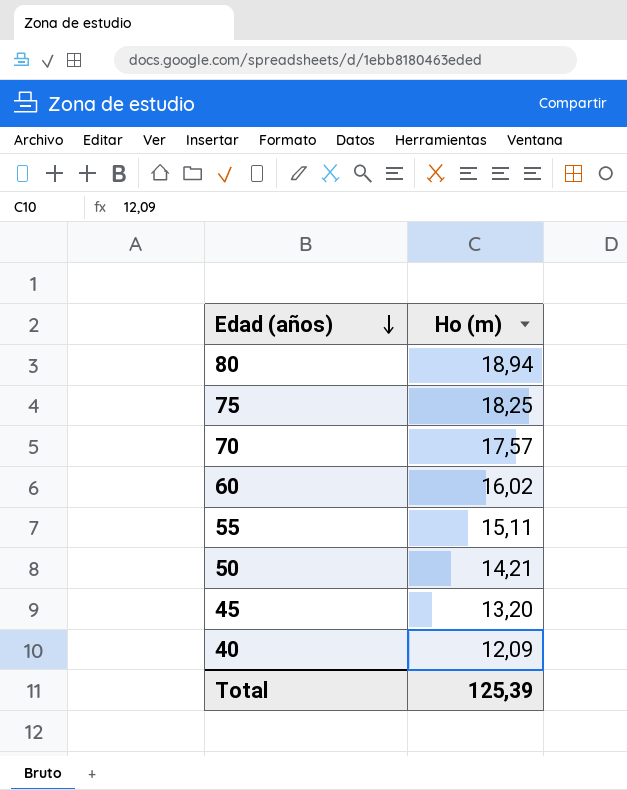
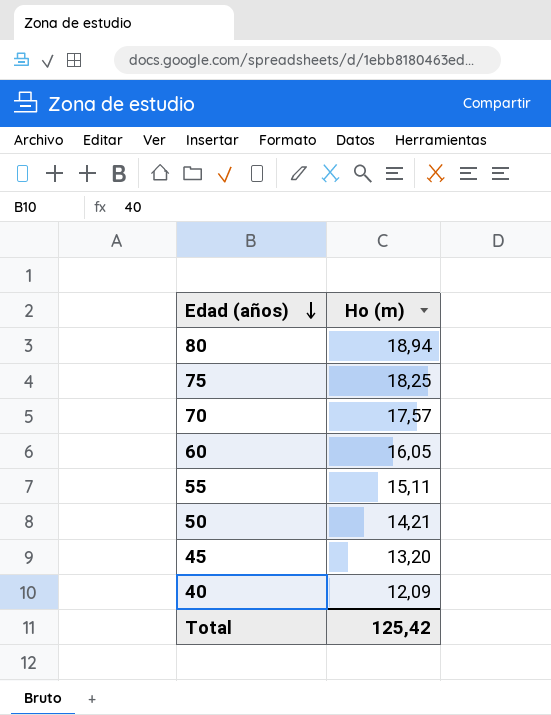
60 | Ho (m): 16,02 -> 16,05
Total | Ho (m): 125,39 -> 125,42

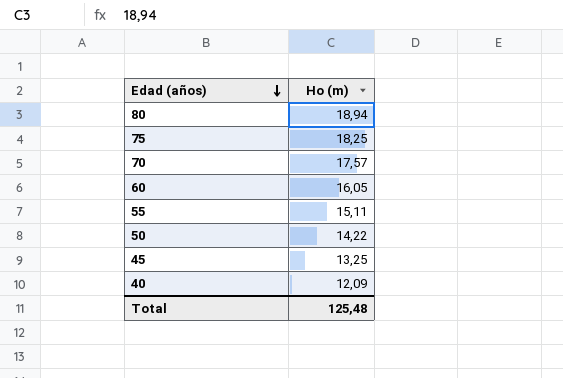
50 | Ho (m): 14,21 -> 14,22
45 | Ho (m): 13,20 -> 13,25
Total | Ho (m): 125,42 -> 125,48

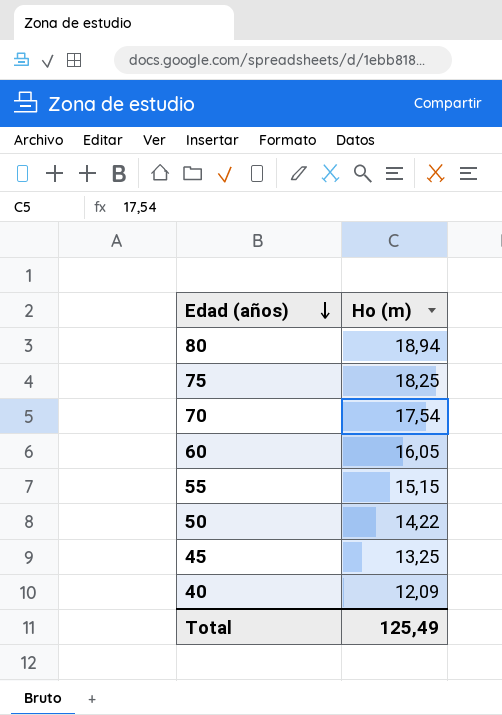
70 | Ho (m): 17,57 -> 17,54
55 | Ho (m): 15,11 -> 15,15
Total | Ho (m): 125,48 -> 125,49

